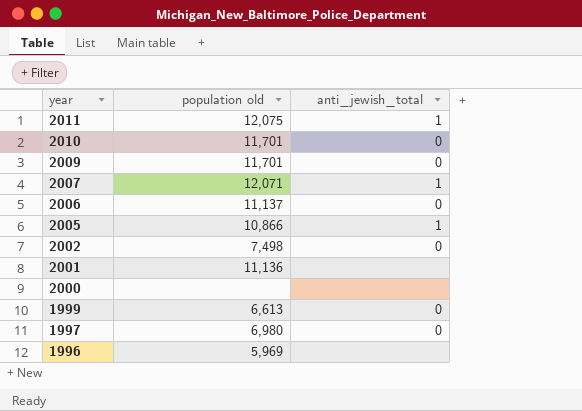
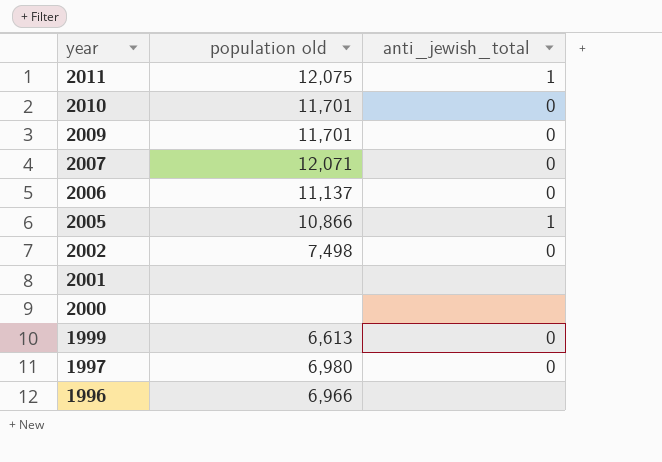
2007 | anti_jewish_total: 1 -> 0
2001 | population old: 11,136 -> none
1996 | population old: 5,969 -> 6,966

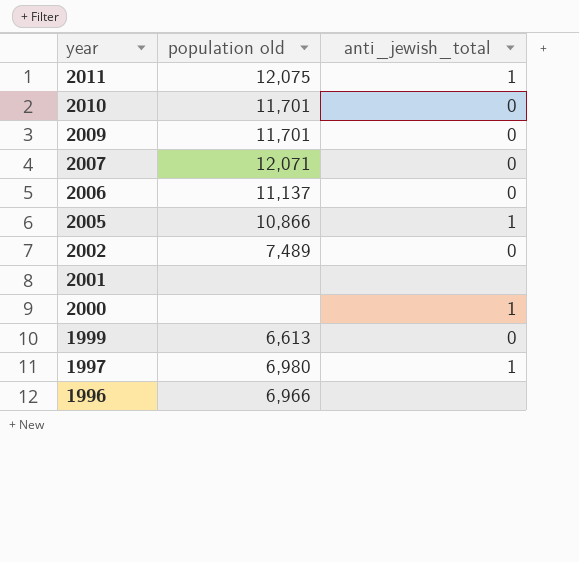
2002 | population old: 7,498 -> 7,489
2000 | anti_jewish_total: none -> 1
1997 | anti_jewish_total: 0 -> 1

